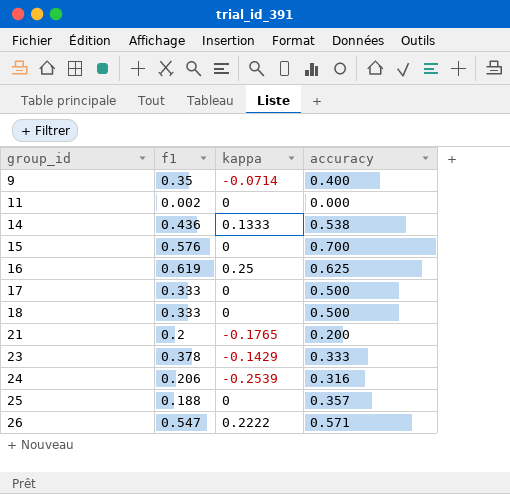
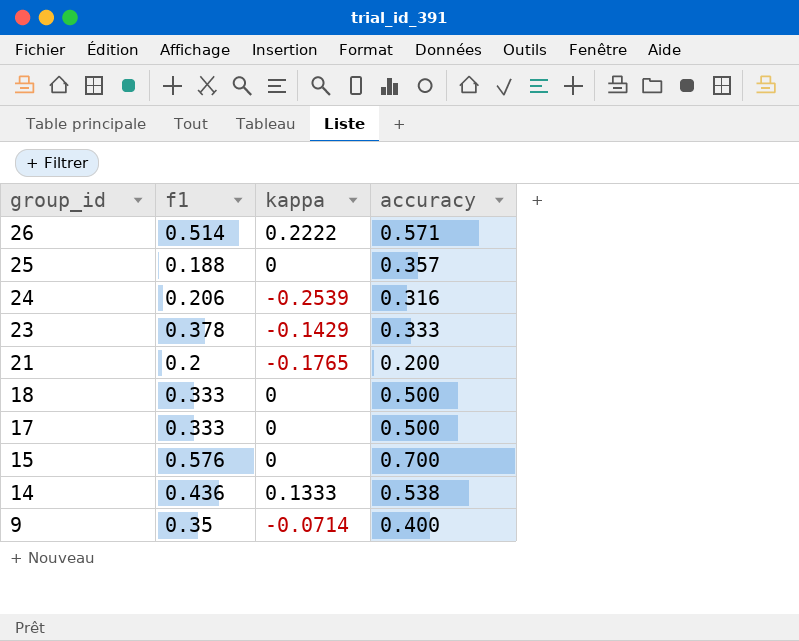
row order: group_id ascending -> group_id descending
row 11: 0.002 | 0 | 0.000 -> none
row 16: 0.619 | 0.25 | 0.625 -> none
26 | f1: 0.547 -> 0.514

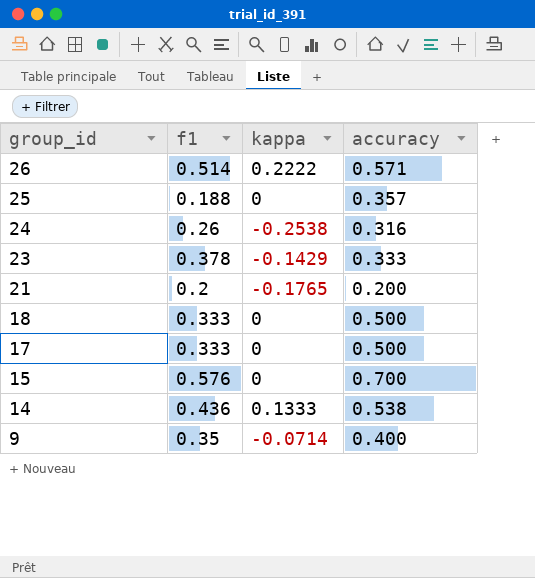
24 | f1: 0.206 -> 0.26
24 | kappa: -0.2539 -> -0.2538

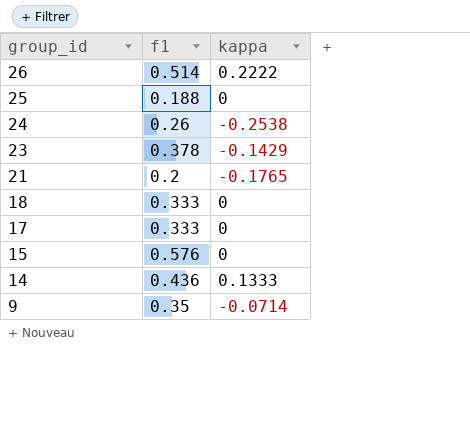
column accuracy | position: 4 -> none

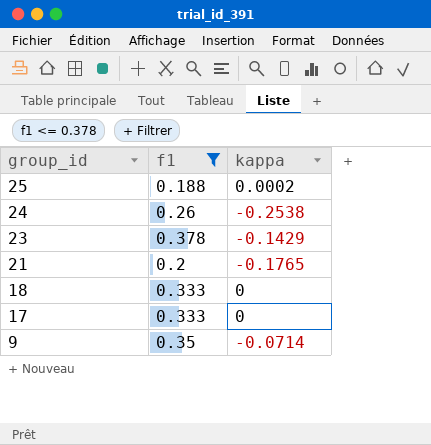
filter: none -> f1 <= 0.378
25 | kappa: 0 -> 0.0002

